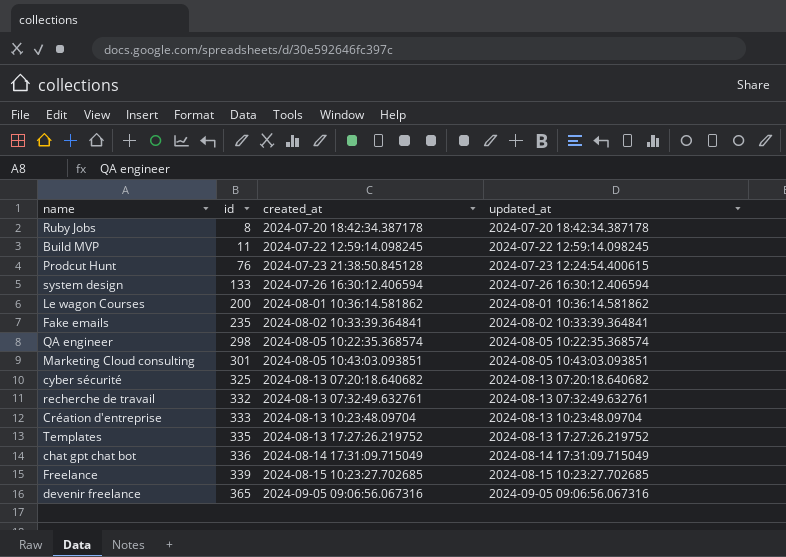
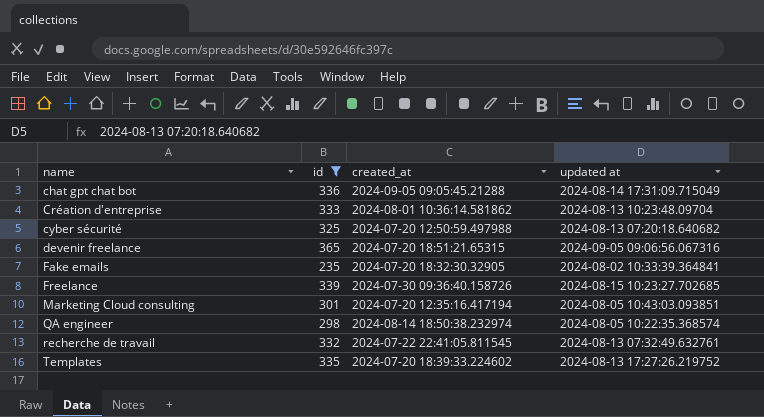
filter: none -> id >= 235
row order: id ascending -> name ascending
column name: updated_at -> updated at
chat gpt chat bot | created_at: 2024-08-14 17:31:09.715049 -> 2024-09-05 09:05:45.21288
Création d'entreprise | created_at: 2024-08-13 10:23:48.09704 -> 2024-08-01 10:36:14.581862
cyber sécurité | created_at: 2024-08-13 07:20:18.640682 -> 2024-07-20 12:50:59.497988
devenir freelance | created_at: 2024-09-05 09:06:56.067316 -> 2024-07-20 18:51:21.65315
Fake emails | created_at: 2024-08-02 10:33:39.364841 -> 2024-07-20 18:32:30.32905
Freelance | created_at: 2024-08-15 10:23:27.702685 -> 2024-07-30 09:36:40.158726
Marketing Cloud consulting | created_at: 2024-08-05 10:43:03.093851 -> 2024-07-20 12:35:16.417194
QA engineer | created_at: 2024-08-05 10:22:35.368574 -> 2024-08-14 18:50:38.232974
recherche de travail | created_at: 2024-08-13 07:32:49.632761 -> 2024-07-22 22:41:05.811545
Templates | created_at: 2024-08-13 17:27:26.219752 -> 2024-07-20 18:39:33.224602

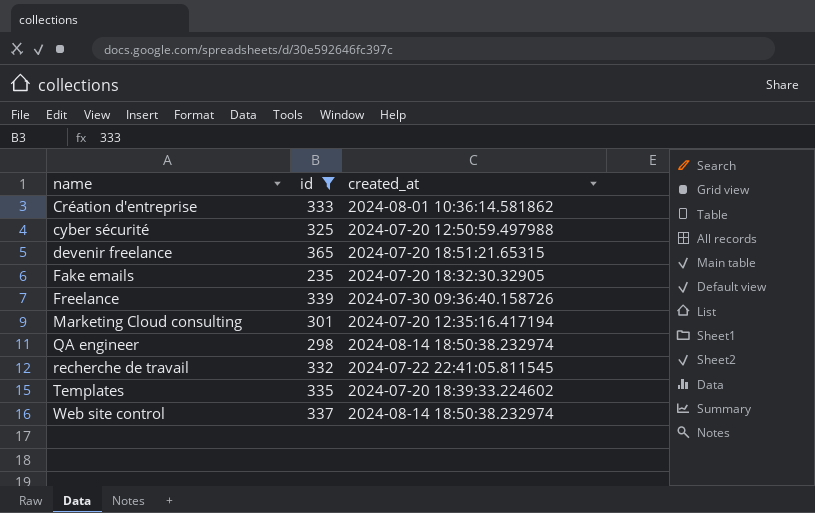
column updated at | position: 4 -> none
row chat gpt chat bot: 336 | 2024-09-05 09:05:45.21288 | 2024-08-14 17:31:09.715049 -> none
row Web site control: none -> 337 | 2024-08-14 18:50:38.232974

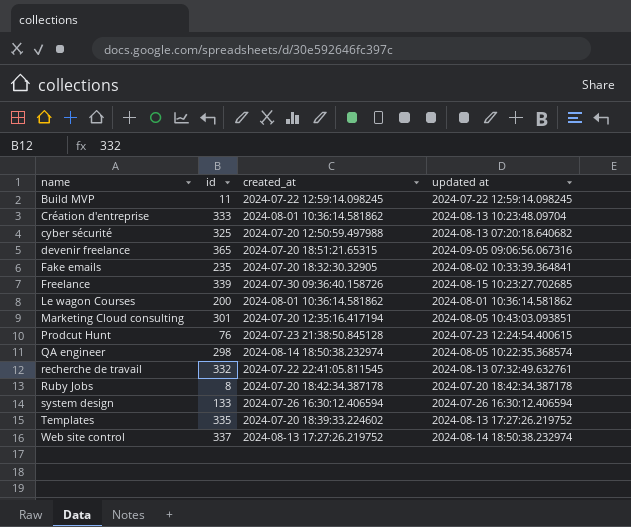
filter: id >= 235 -> none
column updated at | position: none -> 4
Web site control | created_at: 2024-08-14 18:50:38.232974 -> 2024-08-13 17:27:26.219752

